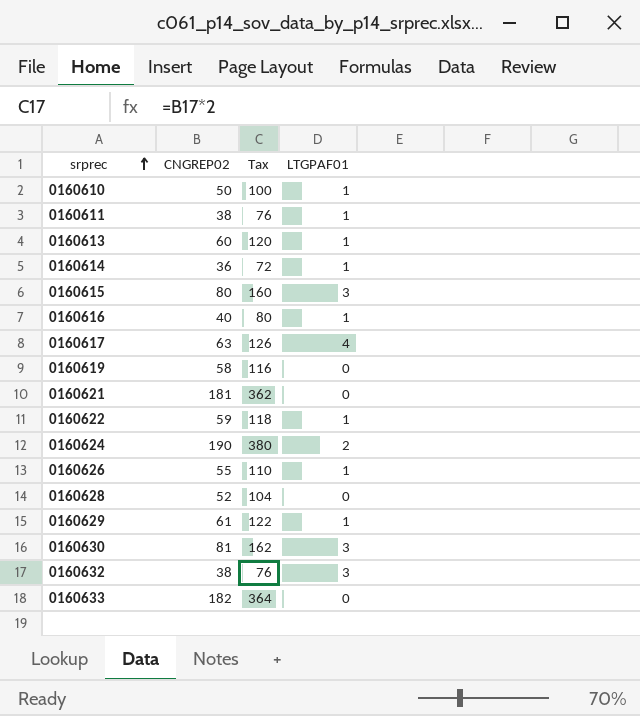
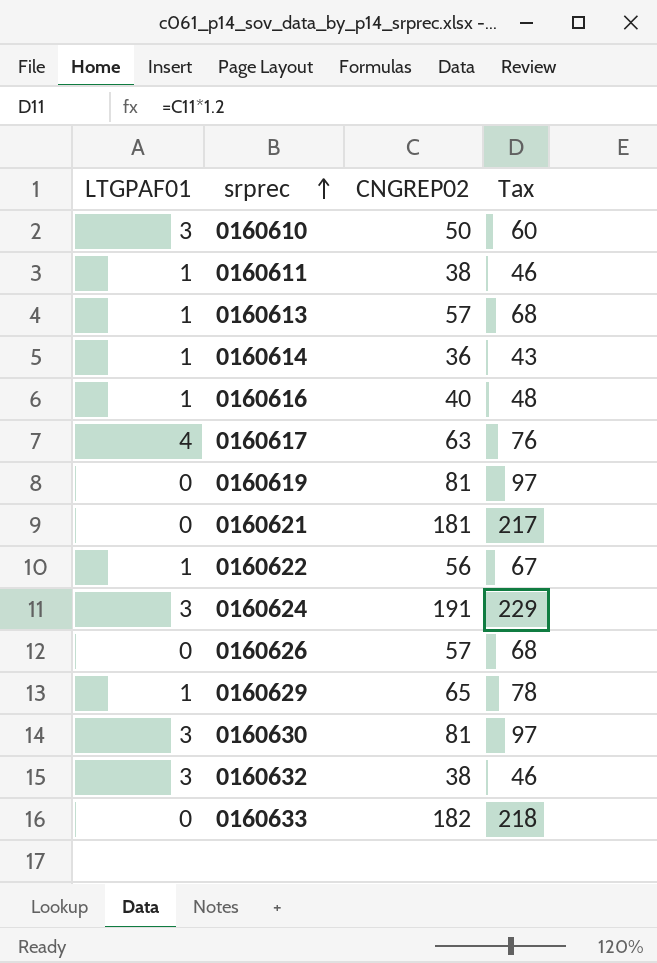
column LTGPAF01 | position: 4 -> 1
column Tax | formula: [CNGREP02] * 2 -> [CNGREP02] * 1.2
row 0160615: 80 | 160 | 3 -> none
row 0160628: 52 | 104 | 0 -> none
0160610 | LTGPAF01: 1 -> 3
0160613 | CNGREP02: 60 -> 57
0160619 | CNGREP02: 58 -> 81
0160622 | CNGREP02: 59 -> 56
0160624 | LTGPAF01: 2 -> 3
0160624 | CNGREP02: 190 -> 191
0160626 | LTGPAF01: 1 -> 0
0160626 | CNGREP02: 55 -> 57
0160629 | CNGREP02: 61 -> 65

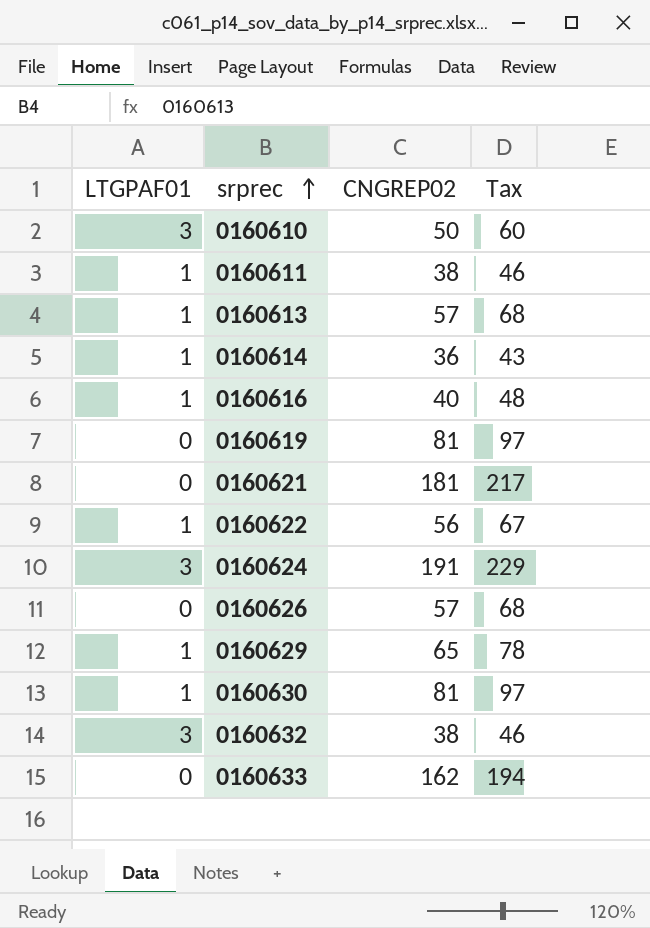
row 0160617: 4 | 63 | 76 -> none
0160630 | LTGPAF01: 3 -> 1
0160633 | CNGREP02: 182 -> 162
0160633 | Tax: 218 -> 194

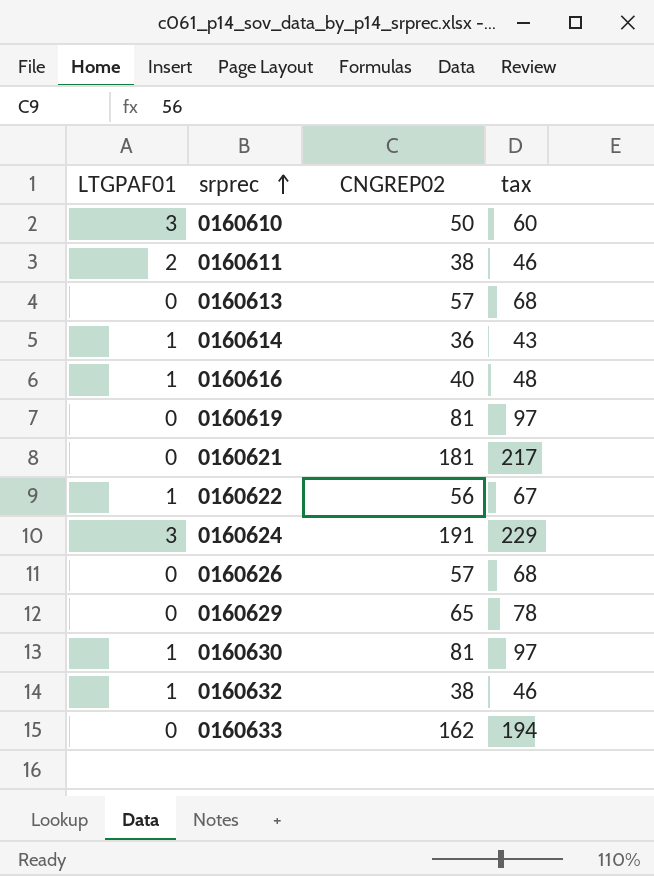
column name: Tax -> tax
0160611 | LTGPAF01: 1 -> 2
0160613 | LTGPAF01: 1 -> 0
0160629 | LTGPAF01: 1 -> 0
0160632 | LTGPAF01: 3 -> 1

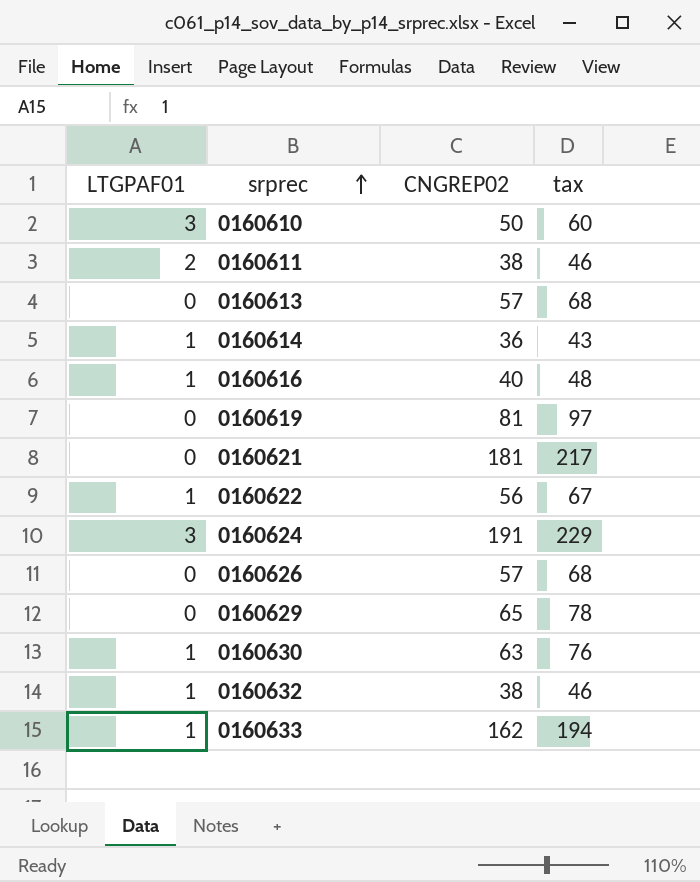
0160630 | CNGREP02: 81 -> 63
0160630 | tax: 97 -> 76
0160633 | LTGPAF01: 0 -> 1

